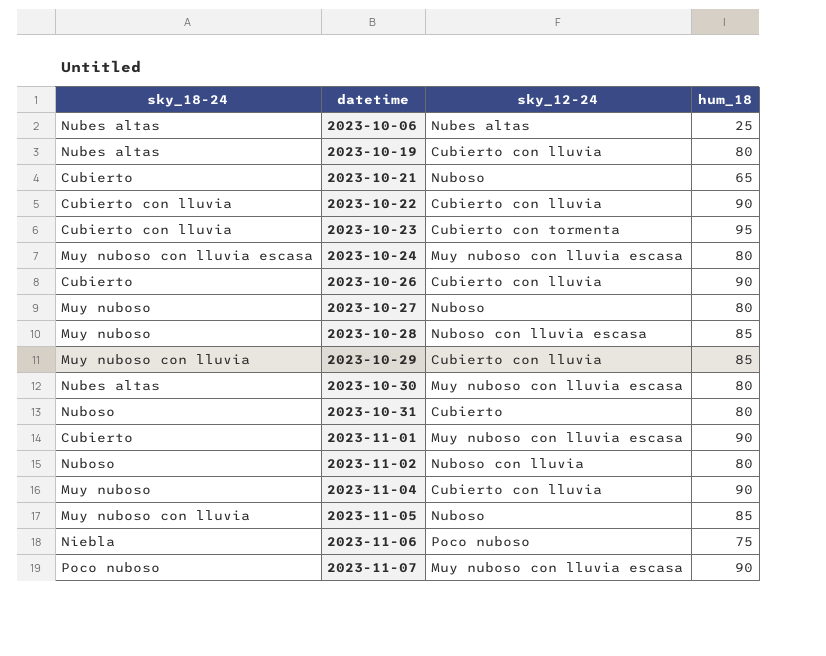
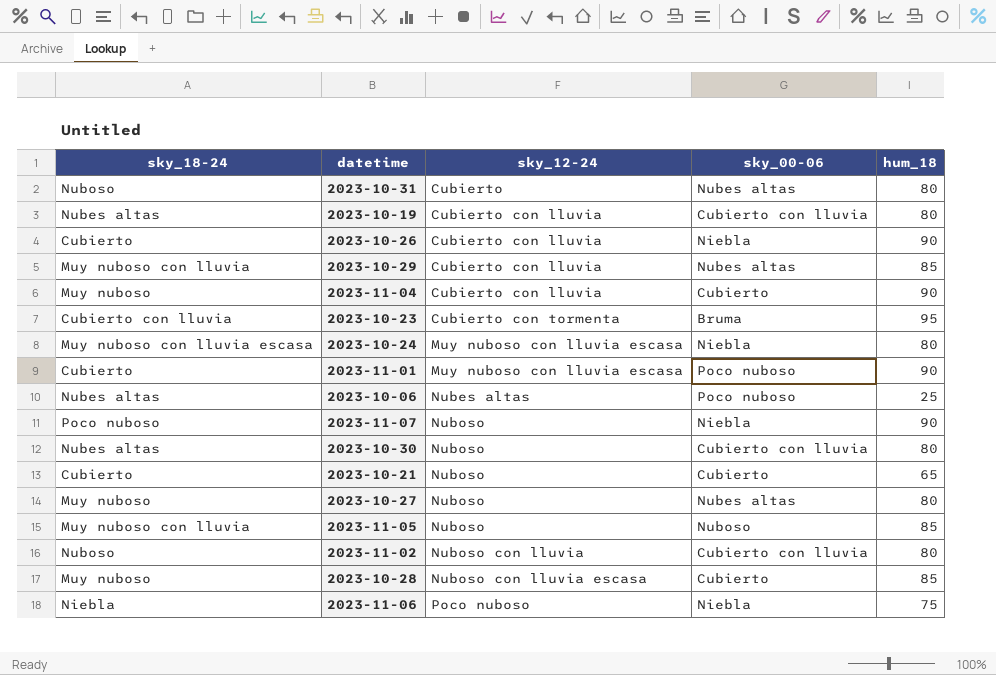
row order: datetime ascending -> sky_12-24 ascending
column sky_00-06 | position: none -> 4
row 2023-10-22: Cubierto con lluvia | Cubierto con lluvia | 90 -> none
2023-11-07 | sky_12-24: Muy nuboso con lluvia escasa -> Nuboso
2023-10-30 | sky_12-24: Muy nuboso con lluvia escasa -> Nuboso

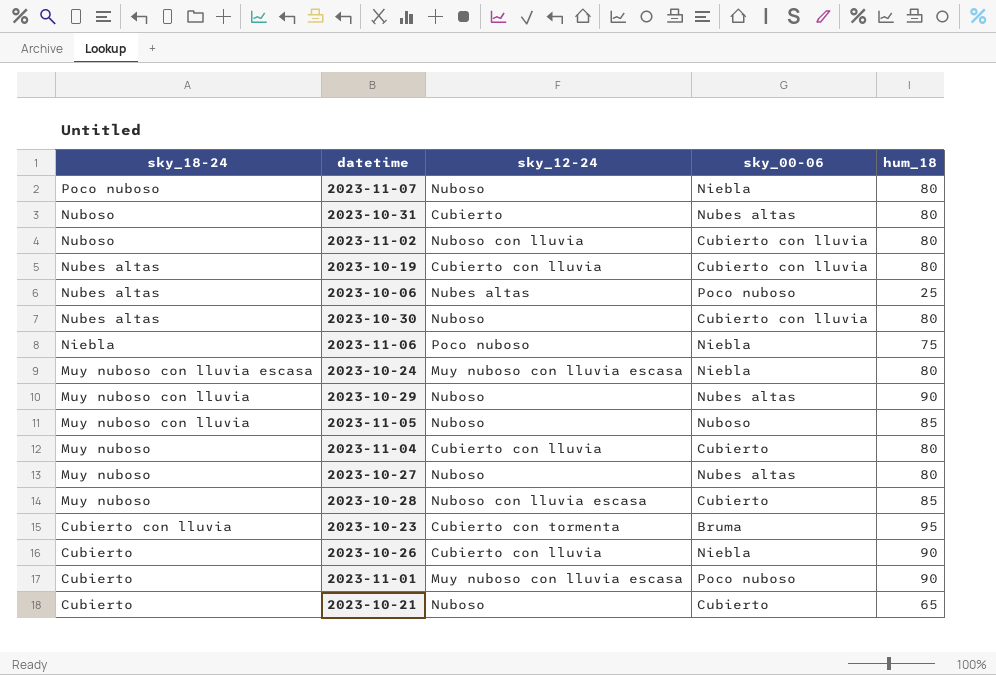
row order: sky_12-24 ascending -> sky_18-24 descending
2023-11-07 | hum_18: 90 -> 80
2023-10-29 | sky_12-24: Cubierto con lluvia -> Nuboso
2023-10-29 | hum_18: 85 -> 90
2023-11-04 | hum_18: 90 -> 80

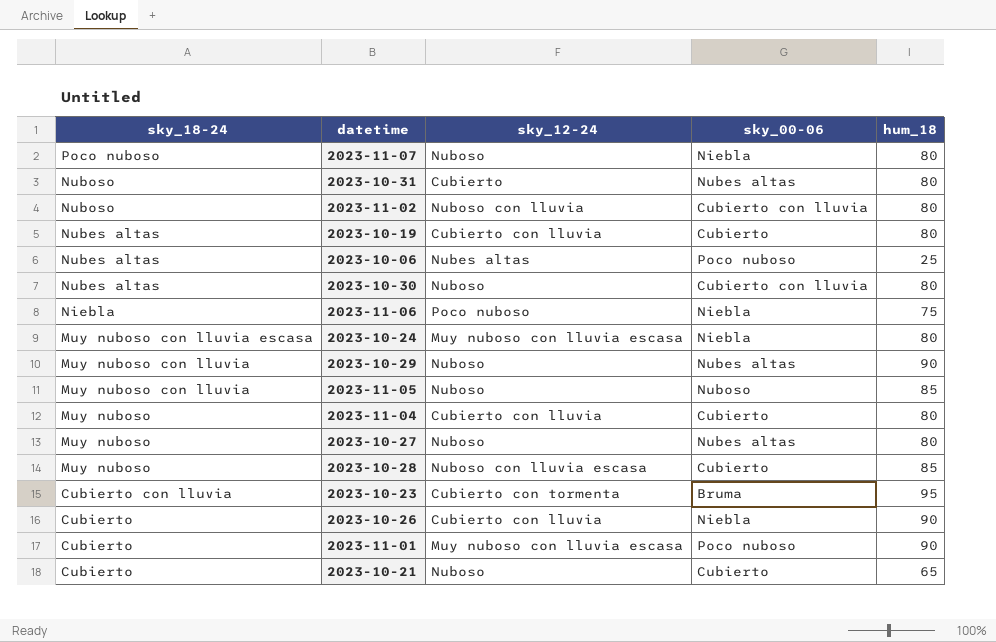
2023-10-19 | sky_00-06: Cubierto con lluvia -> Cubierto

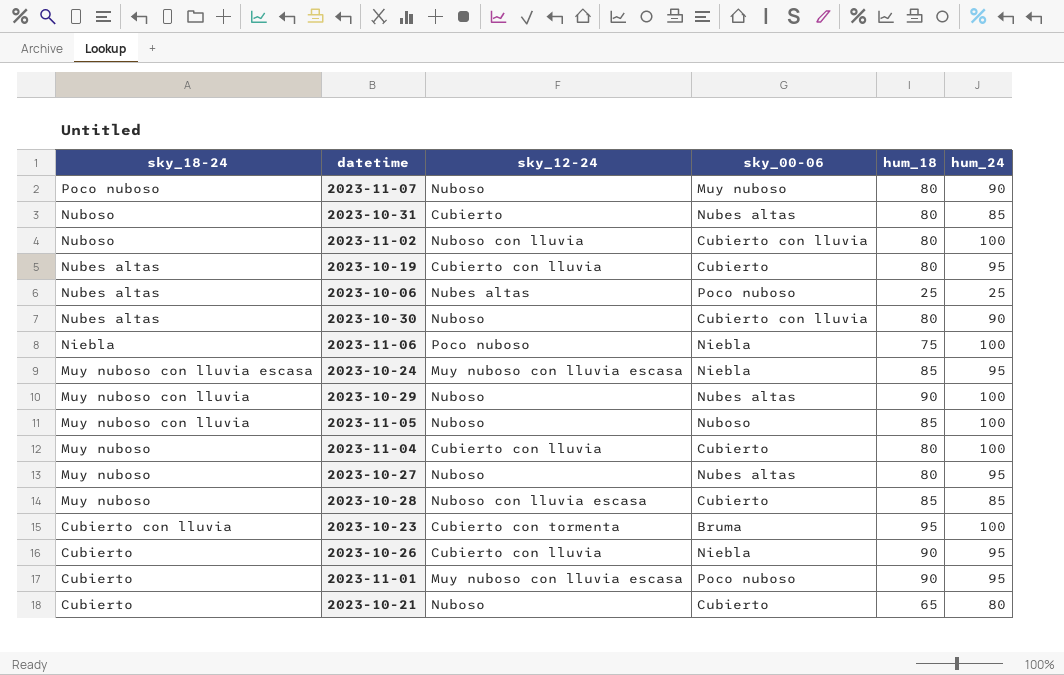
column hum_24 | position: none -> 6
2023-11-07 | sky_00-06: Niebla -> Muy nuboso
2023-10-24 | hum_18: 80 -> 85

